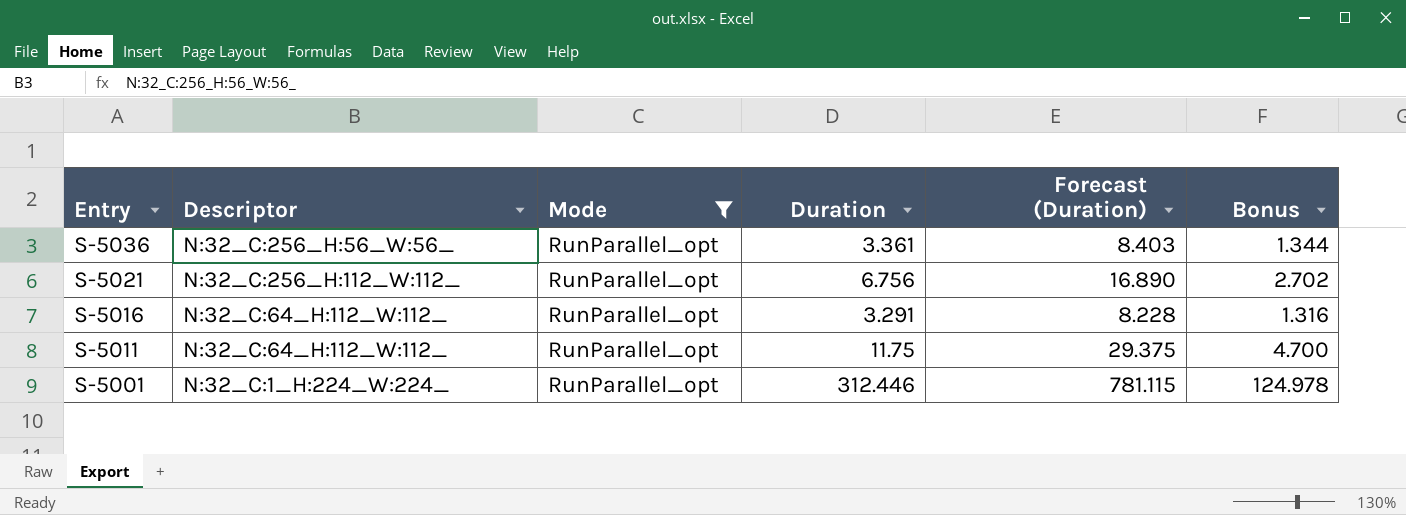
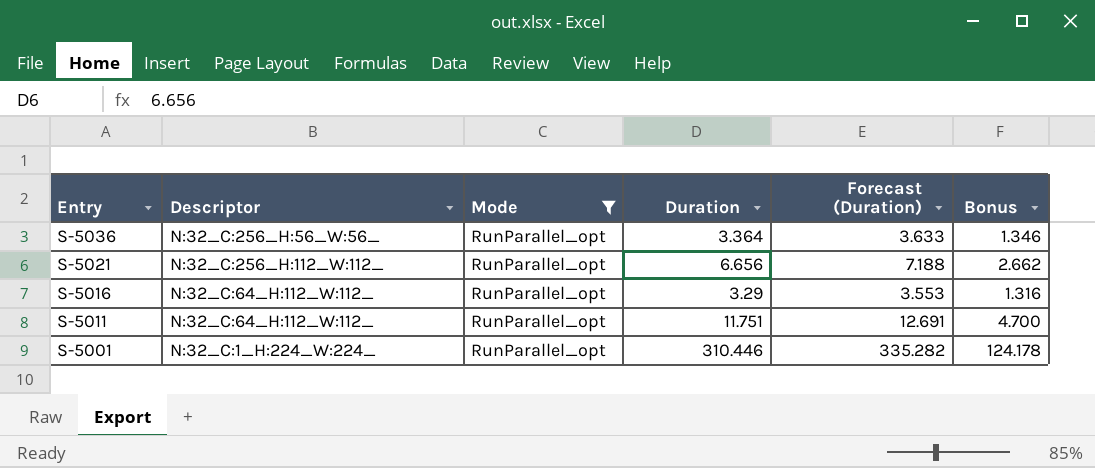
column Forecast (Duration) | formula: [Duration] * 2.5 -> [Duration] * 1.08
S-5036 | Duration: 3.361 -> 3.364
S-5036 | Bonus: 1.344 -> 1.346
S-5021 | Duration: 6.756 -> 6.656
S-5021 | Bonus: 2.702 -> 2.662
S-5016 | Duration: 3.291 -> 3.29
S-5011 | Duration: 11.75 -> 11.751
S-5001 | Duration: 312.446 -> 310.446
S-5001 | Bonus: 124.978 -> 124.178

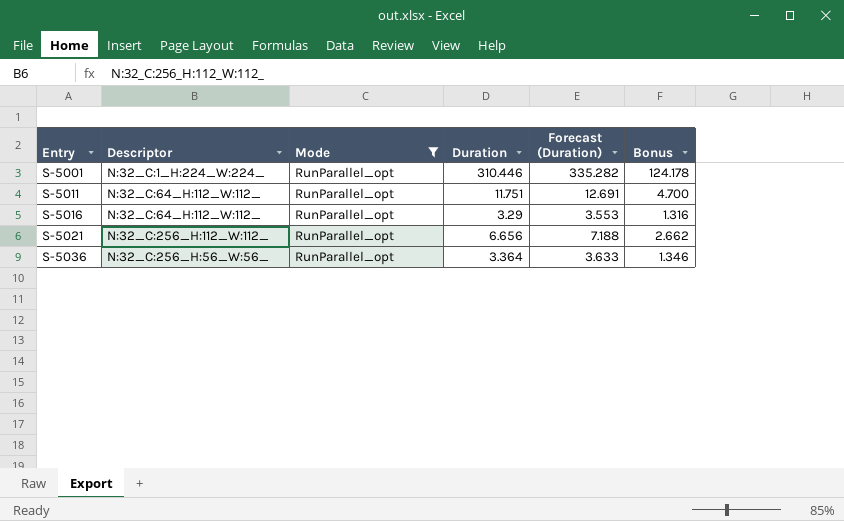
row order: Entry descending -> Entry ascending

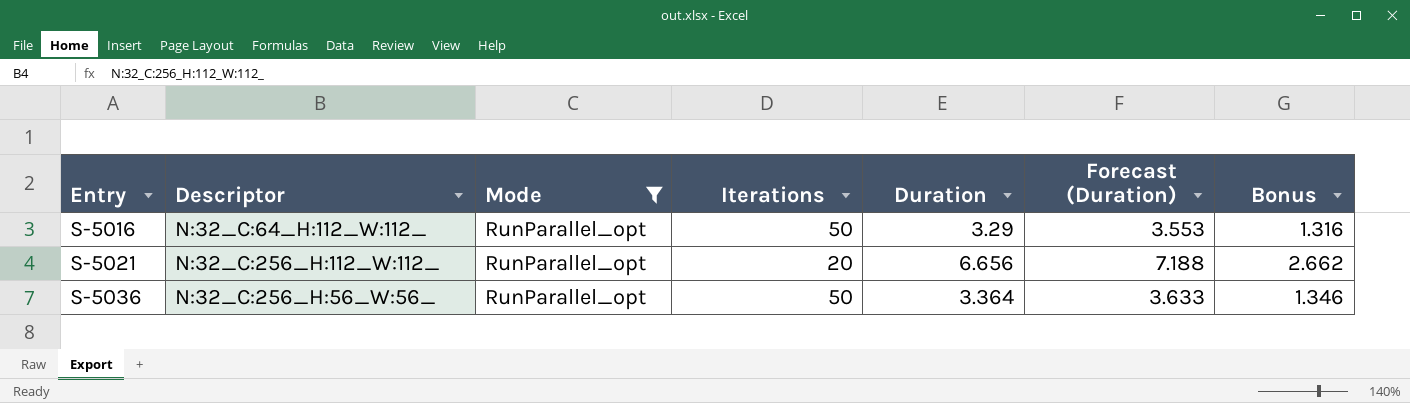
column Iterations | position: none -> 4
row S-5001: N:32_C:1_H:224_W:224_ | RunParallel_opt | 310.446 | 335.282 | 124.178 -> none
row S-5011: N:32_C:64_H:112_W:112_ | RunParallel_opt | 11.751 | 12.691 | 4.700 -> none

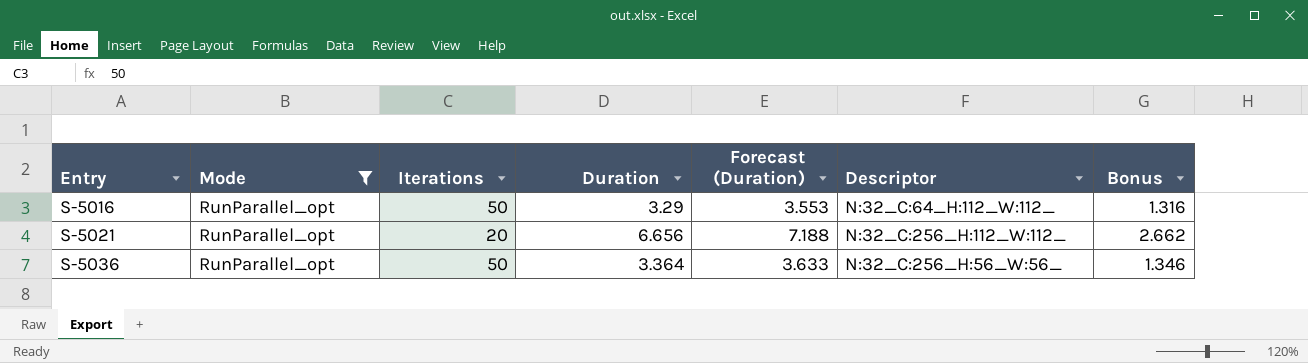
column Descriptor | position: 2 -> 6

